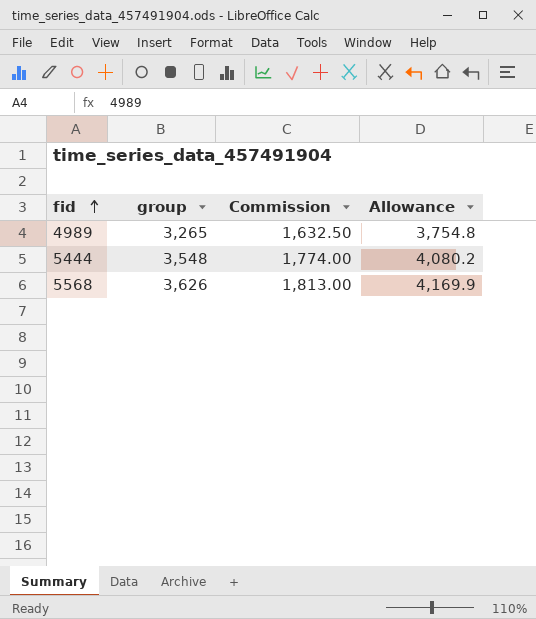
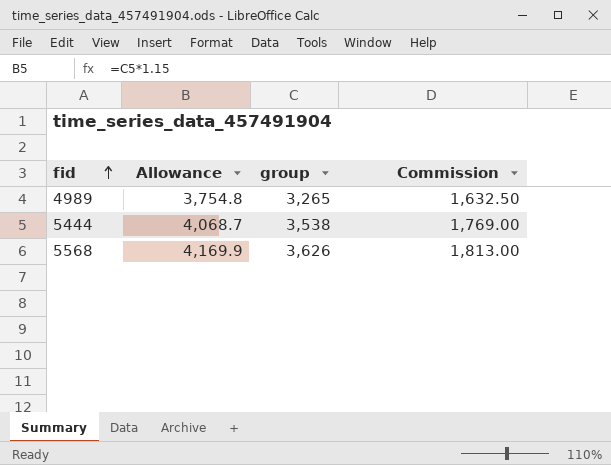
column Allowance | position: 4 -> 2
5444 | Allowance: 4,080.2 -> 4,068.7
5444 | group: 3,548 -> 3,538
5444 | Commission: 1,774.00 -> 1,769.00

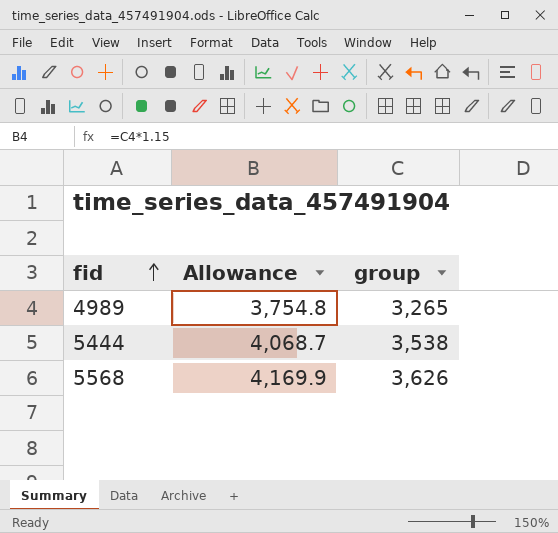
column Commission | formula: [group] * 0.5 -> none

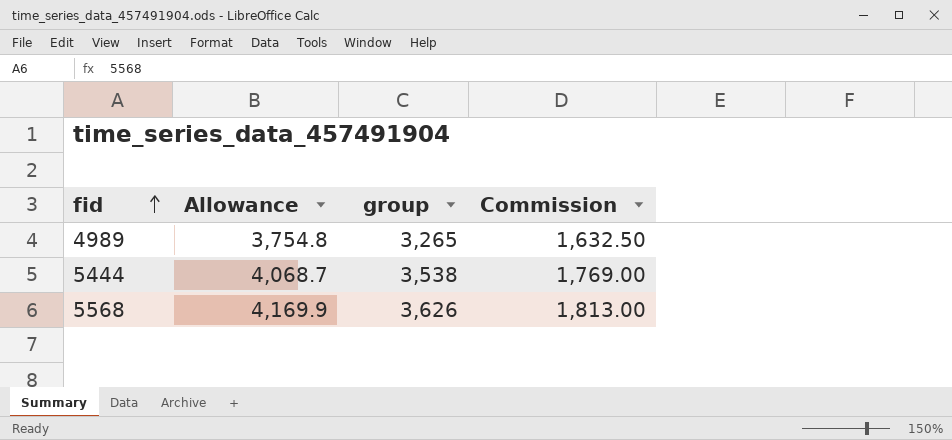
column Commission | formula: none -> [group] * 0.5

